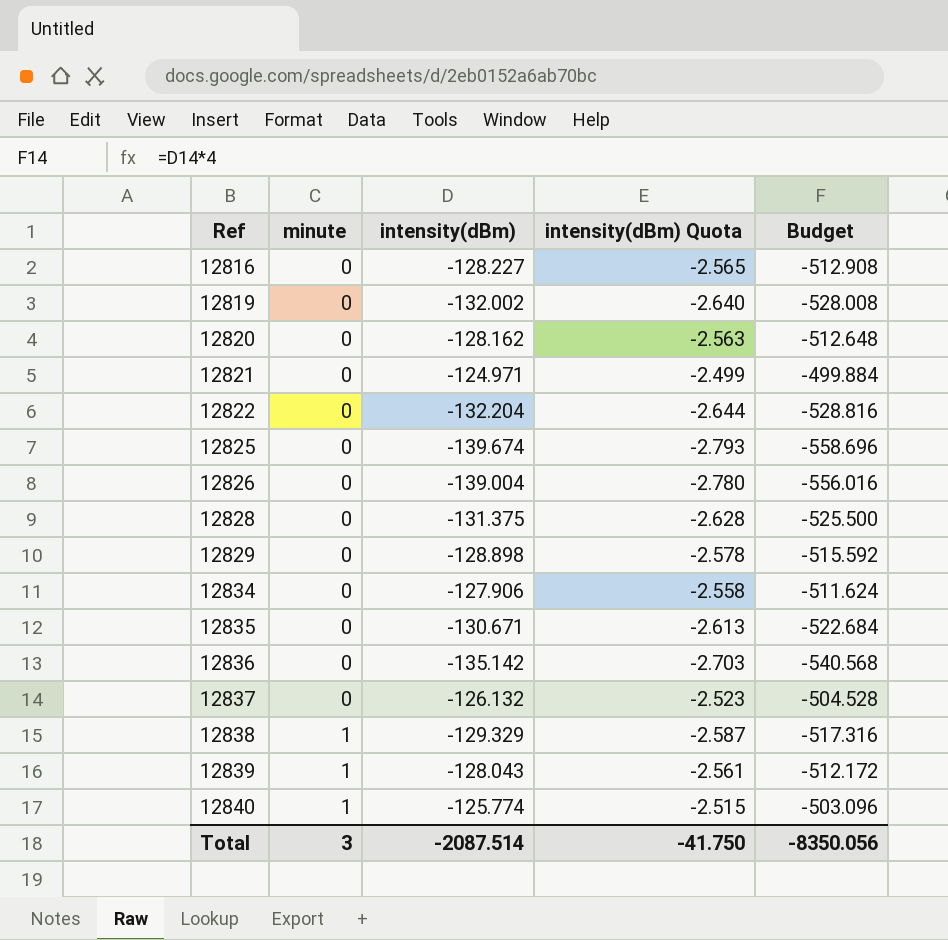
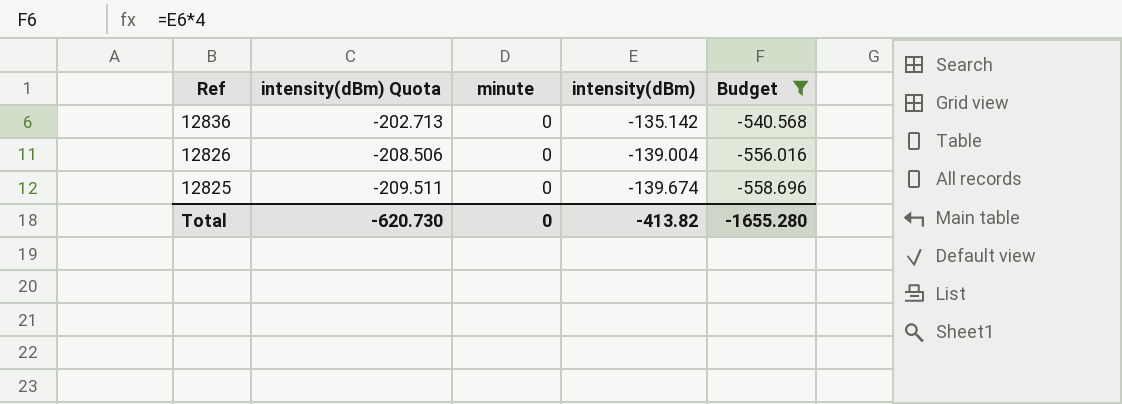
filter: none -> Budget <= -540.568
row order: Ref ascending -> Ref descending
column intensity(dBm) Quota | formula: [intensity(dBm)] * 0.02 -> [intensity(dBm)] * 1.5
column intensity(dBm) Quota | position: 4 -> 2
Total | intensity(dBm) Quota: -41.750 -> -620.730
Total | minute: 3 -> 0
Total | intensity(dBm): -2087.514 -> -413.82
Total | Budget: -8350.056 -> -1655.280

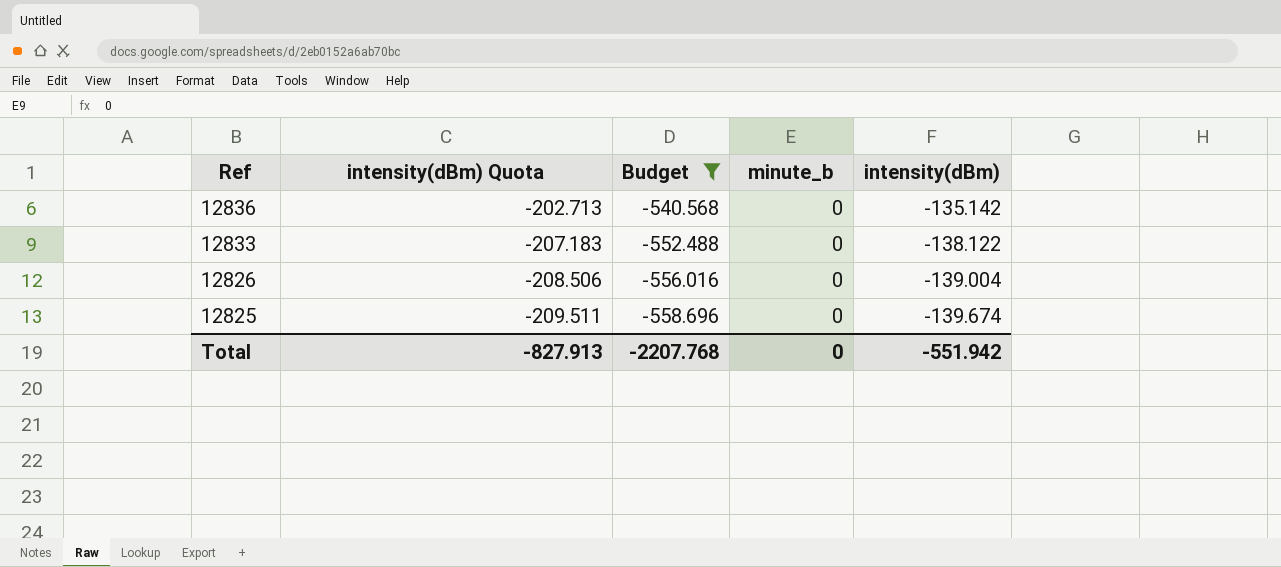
column Budget | position: 5 -> 3
column name: minute -> minute_b
row 12833: none -> -207.183 | -552.488 | 0 | -138.122
Total | intensity(dBm) Quota: -620.730 -> -827.913
Total | Budget: -1655.280 -> -2207.768
Total | intensity(dBm): -413.82 -> -551.942

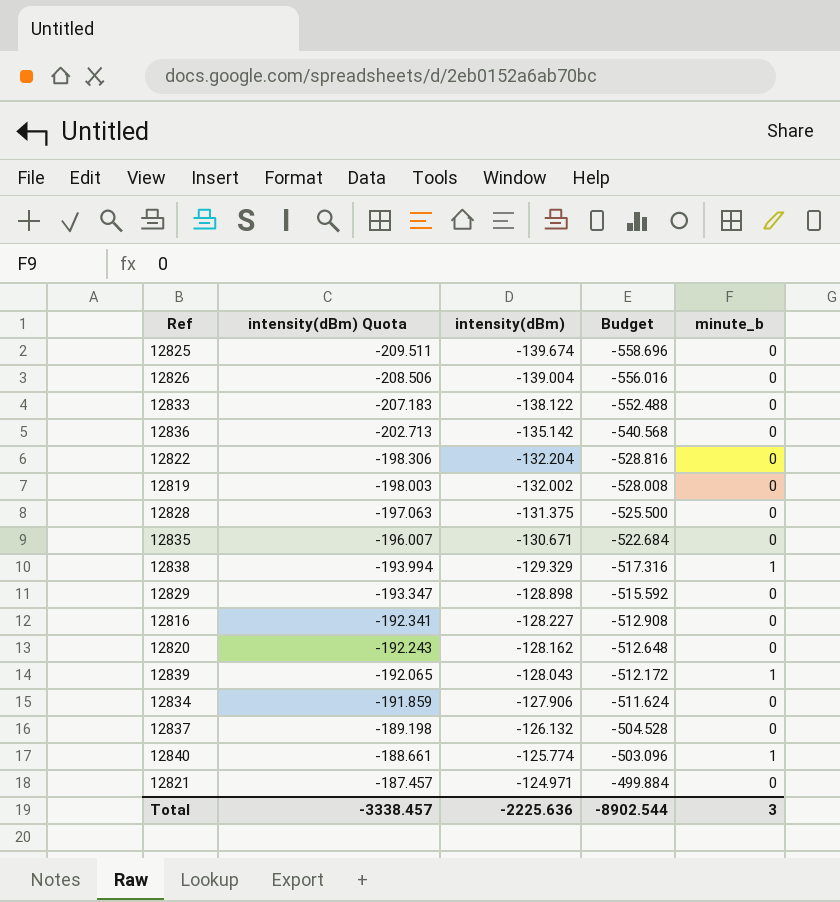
filter: Budget <= -540.568 -> none
row order: Ref descending -> intensity(dBm) Quota ascending
column intensity(dBm) | position: 5 -> 3
Total | intensity(dBm) Quota: -827.913 -> -3338.457
Total | intensity(dBm): -551.942 -> -2225.636
Total | Budget: -2207.768 -> -8902.544
Total | minute_b: 0 -> 3

